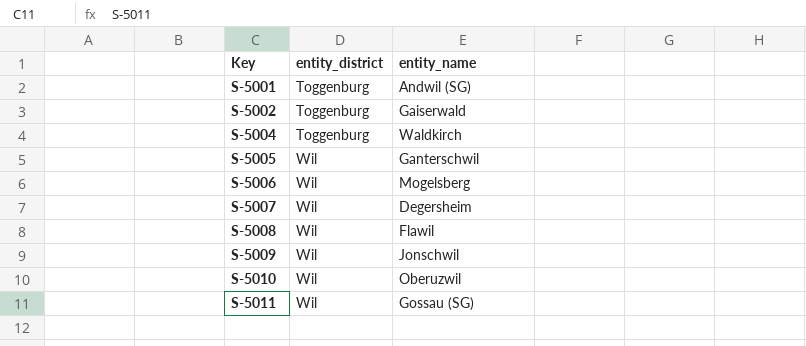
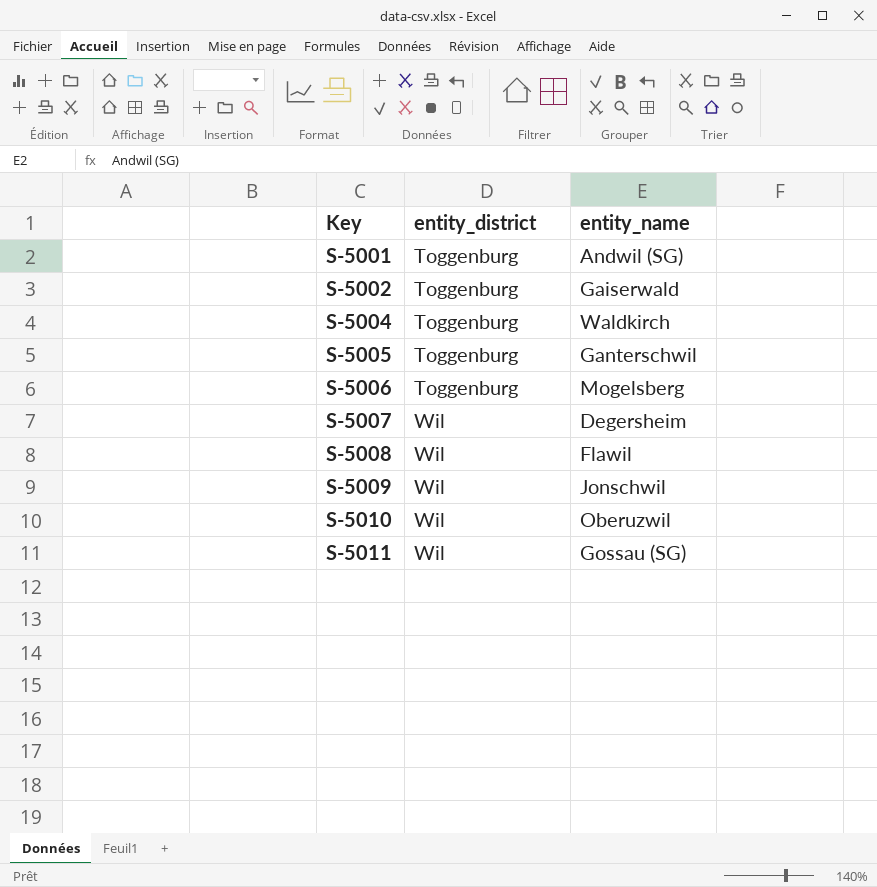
S-5005 | entity_district: Wil -> Toggenburg
S-5006 | entity_district: Wil -> Toggenburg

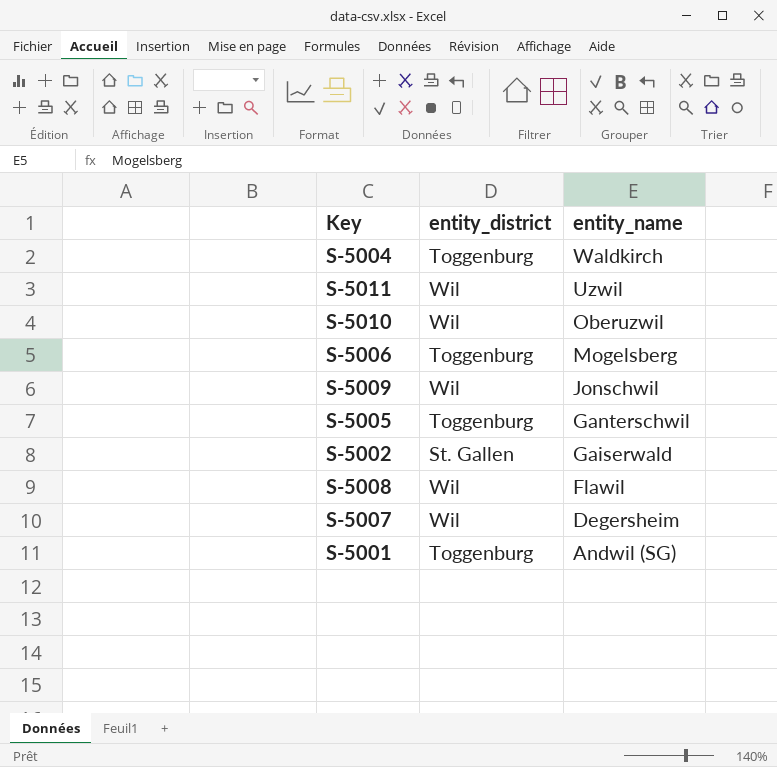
row order: Key ascending -> entity_name descending
S-5011 | entity_name: Gossau (SG) -> Uzwil
S-5002 | entity_district: Toggenburg -> St. Gallen

